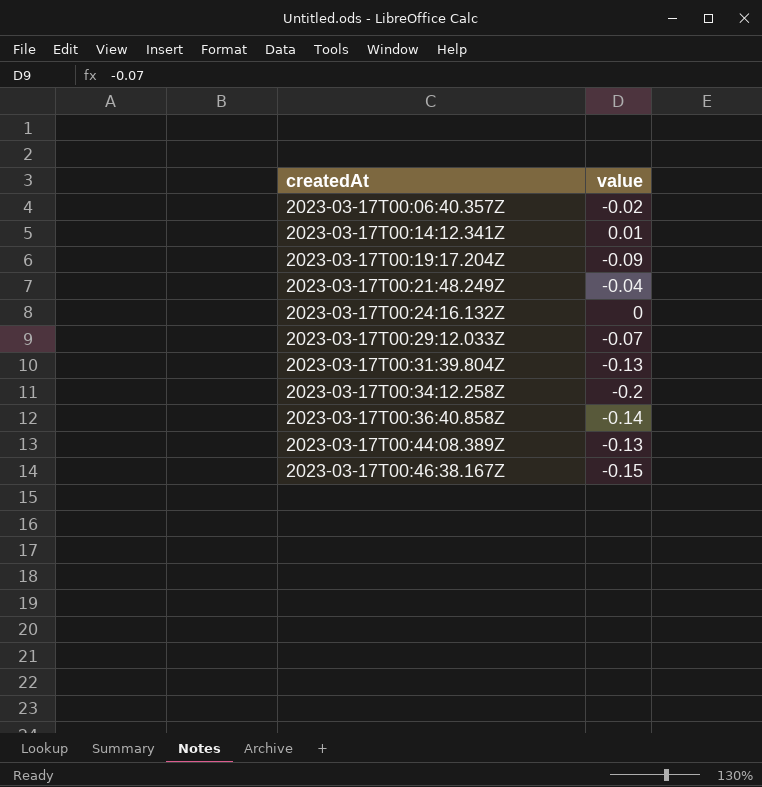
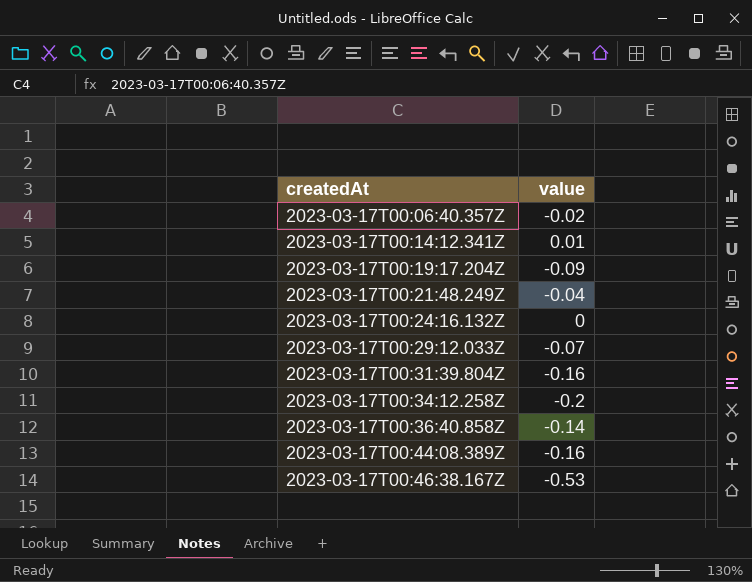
2023-03-17T00:31:39.804Z | value: -0.13 -> -0.16
2023-03-17T00:44:08.389Z | value: -0.13 -> -0.16
2023-03-17T00:46:38.167Z | value: -0.15 -> -0.53

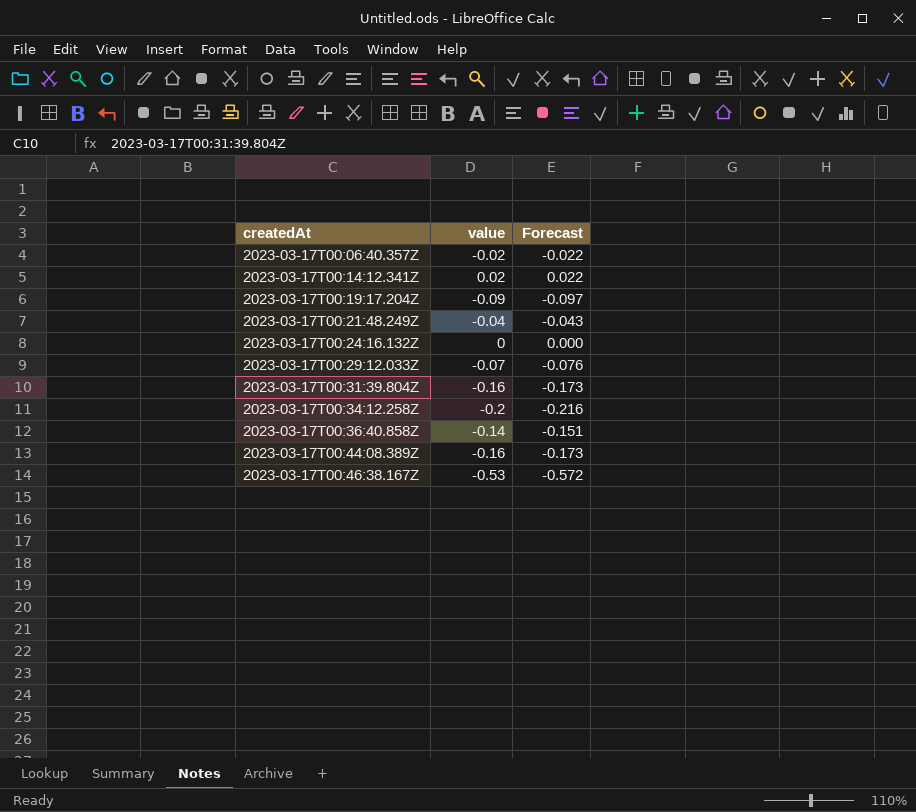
column Forecast | formula: none -> [value] * 1.08
2023-03-17T00:14:12.341Z | value: 0.01 -> 0.02

